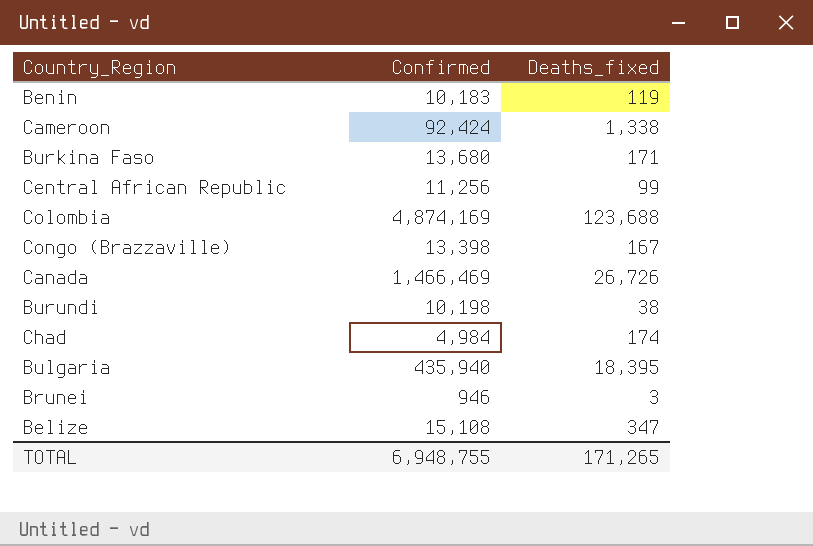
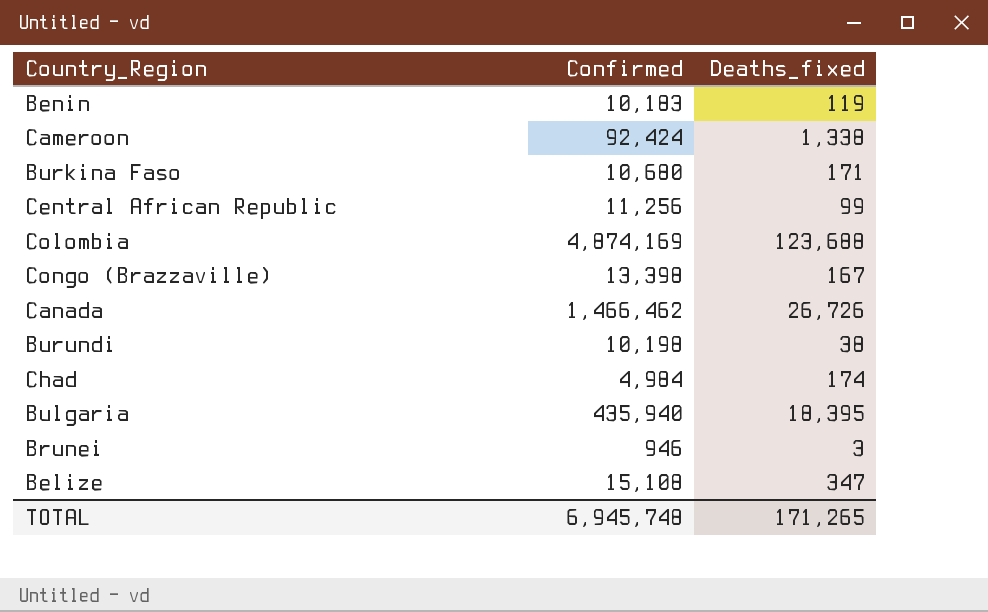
Burkina Faso | Confirmed: 13,680 -> 10,680
Canada | Confirmed: 1,466,469 -> 1,466,462
TOTAL | Confirmed: 6,948,755 -> 6,945,748

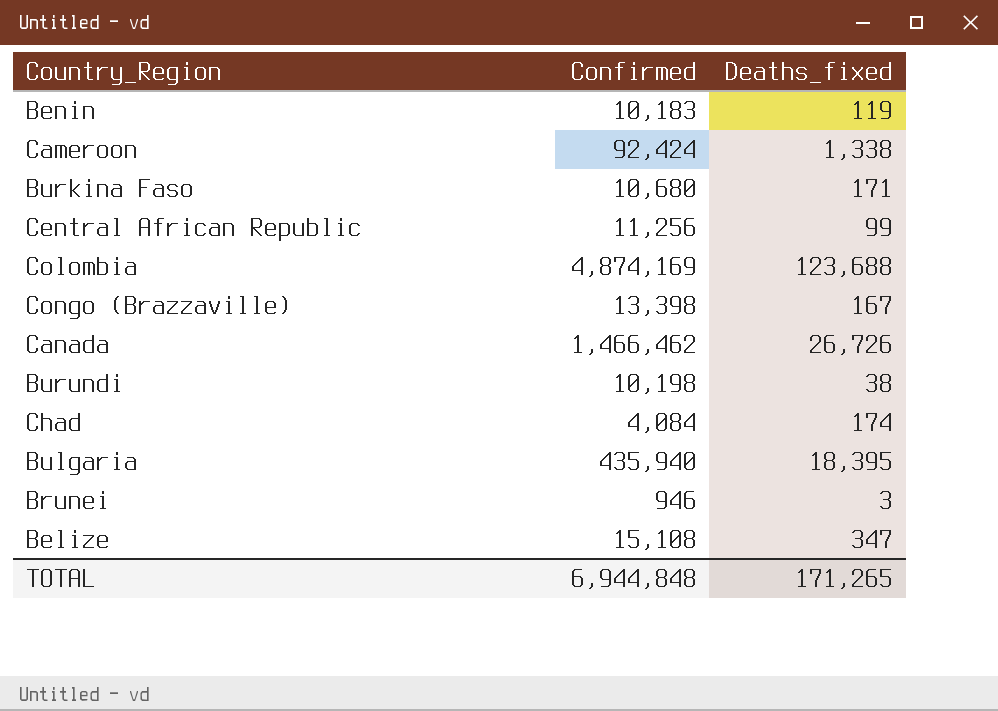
Chad | Confirmed: 4,984 -> 4,084
TOTAL | Confirmed: 6,945,748 -> 6,944,848

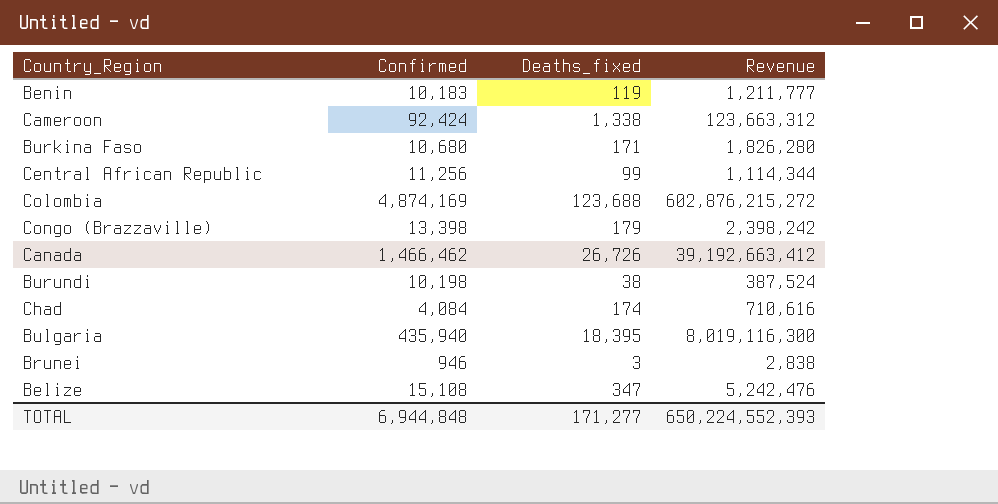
column Revenue | formula: none -> [Confirmed] * [Deaths_fixed]
Congo (Brazzaville) | Deaths_fixed: 167 -> 179
TOTAL | Deaths_fixed: 171,265 -> 171,277

